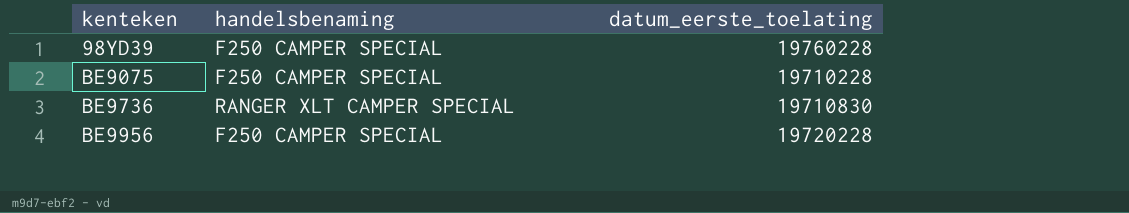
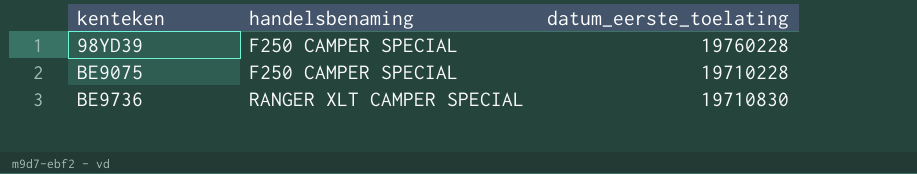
row BE9956: F250 CAMPER SPECIAL | 19720228 -> none

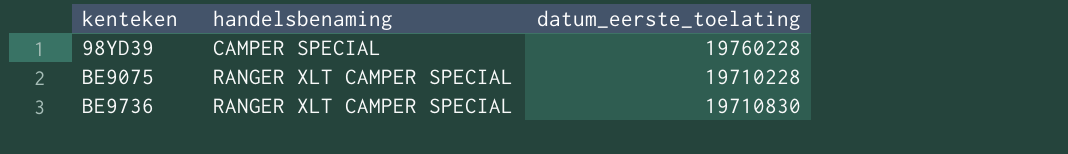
98YD39 | handelsbenaming: F250 CAMPER SPECIAL -> CAMPER SPECIAL
BE9075 | handelsbenaming: F250 CAMPER SPECIAL -> RANGER XLT CAMPER SPECIAL

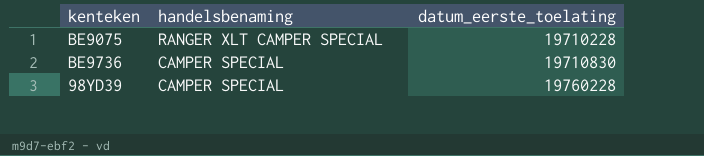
row order: kenteken ascending -> handelsbenaming descending
BE9736 | handelsbenaming: RANGER XLT CAMPER SPECIAL -> CAMPER SPECIAL

